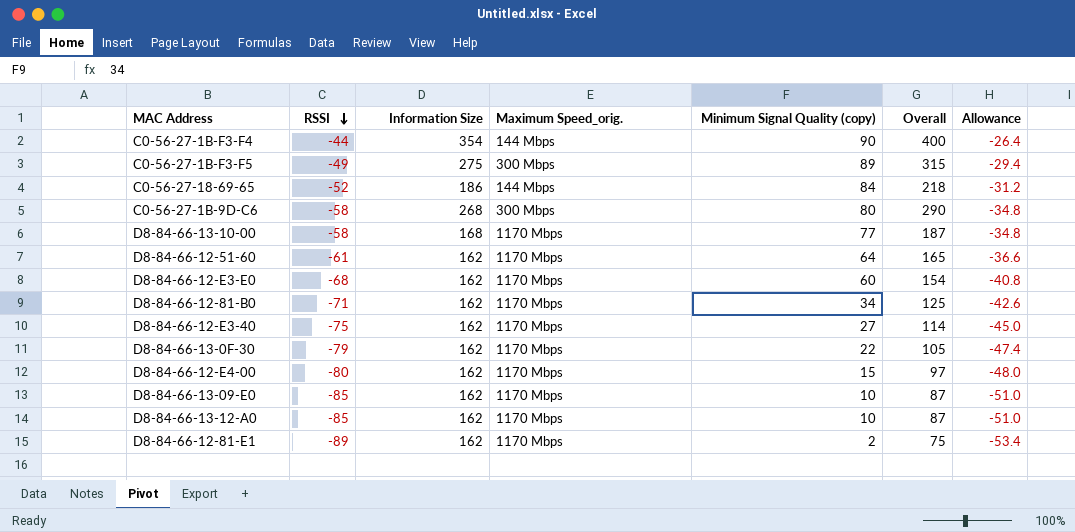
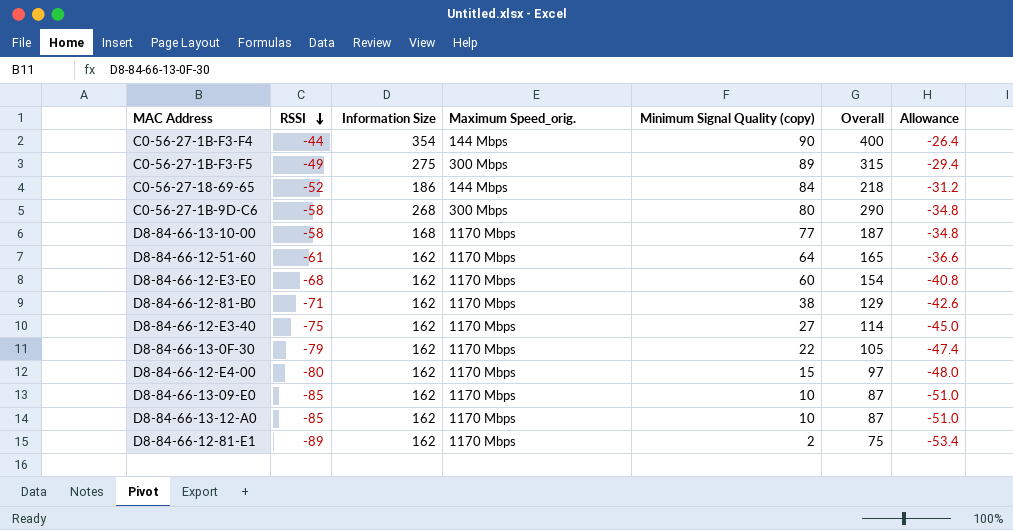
D8-84-66-12-81-B0 | Minimum Signal Quality (copy): 34 -> 38
D8-84-66-12-81-B0 | Overall: 125 -> 129

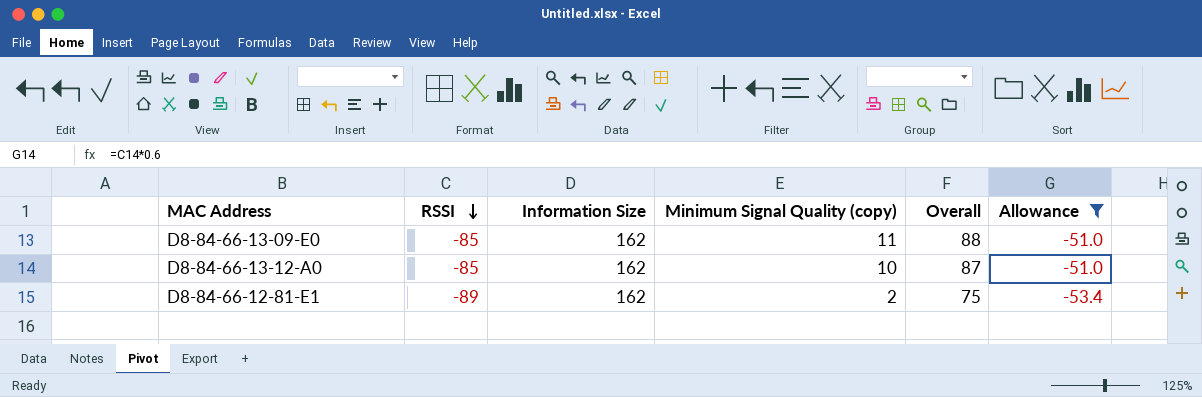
filter: none -> Allowance <= -51.0
column Maximum Speed_orig. | position: 4 -> none
D8-84-66-13-09-E0 | Minimum Signal Quality (copy): 10 -> 11
D8-84-66-13-09-E0 | Overall: 87 -> 88

